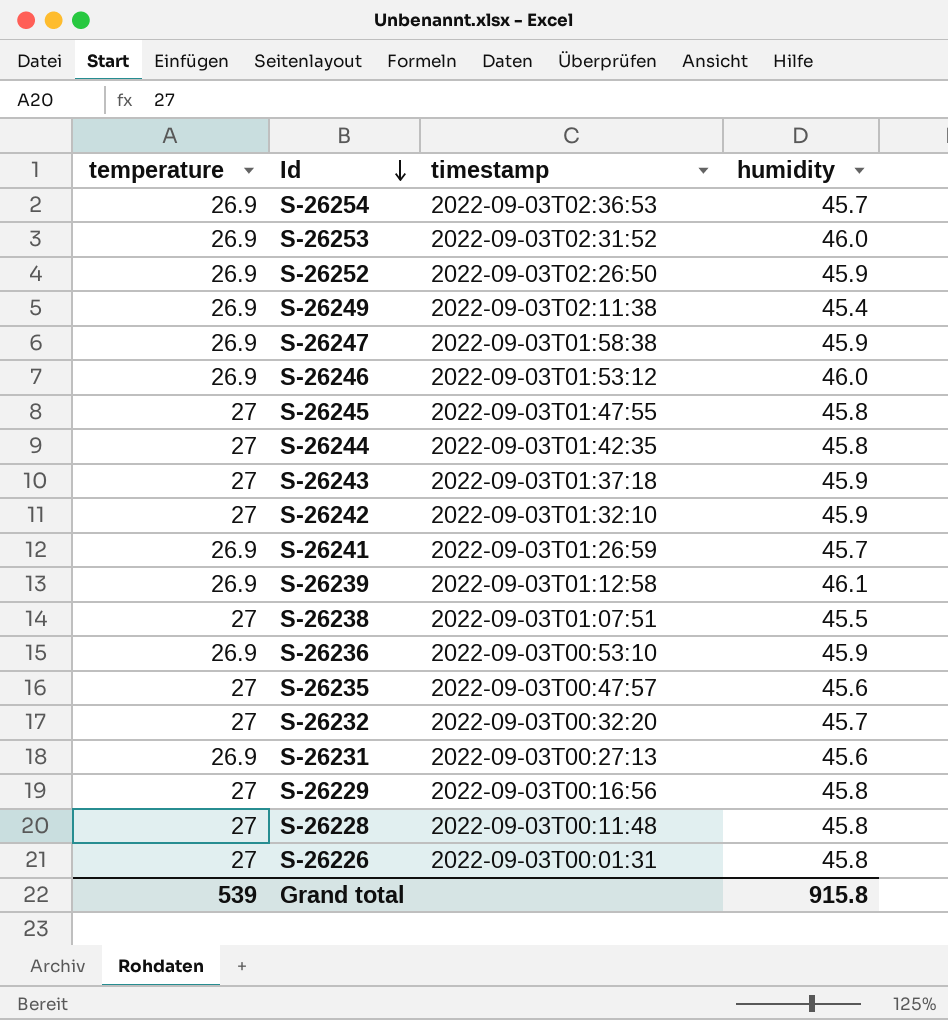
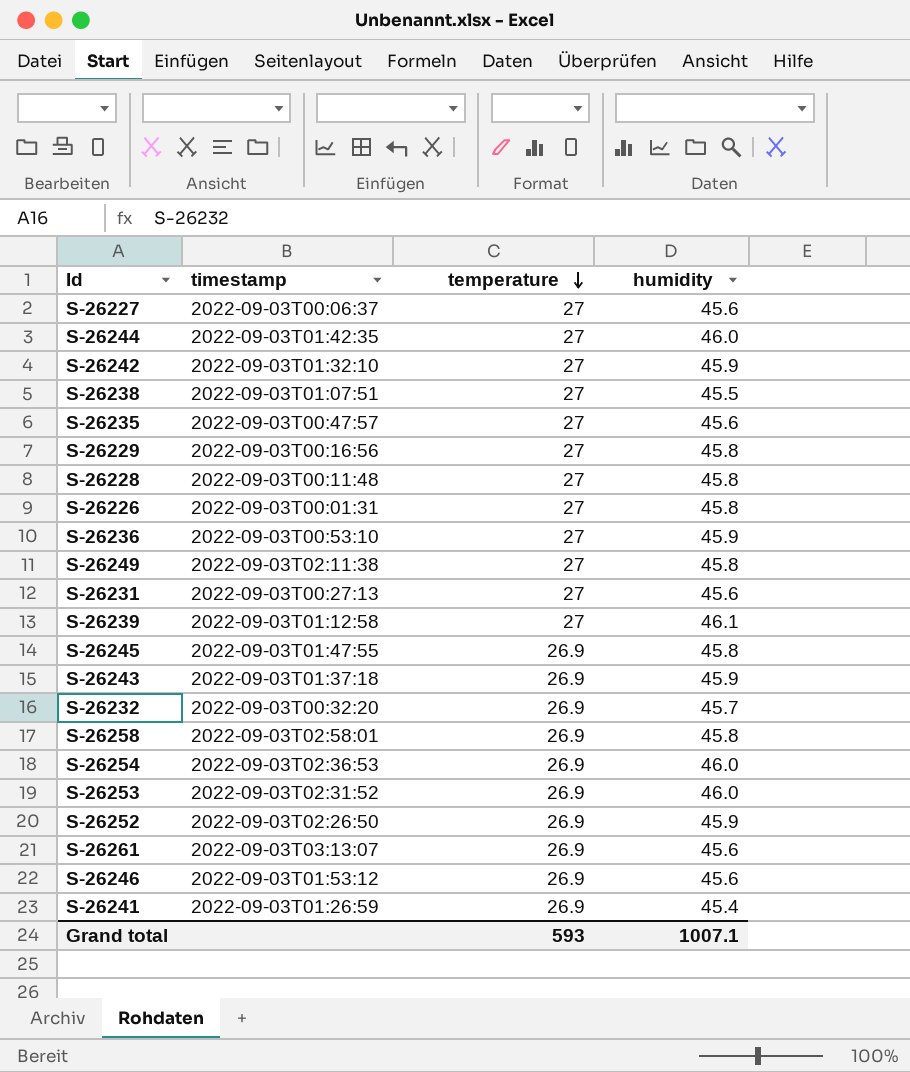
row order: Id descending -> temperature descending
column temperature | position: 1 -> 3
row S-26247: 26.9 | 2022-09-03T01:58:38 | 45.9 -> none
row S-26227: none -> 2022-09-03T00:06:37 | 27 | 45.6
S-26244 | humidity: 45.8 -> 46.0
S-26236 | temperature: 26.9 -> 27
S-26249 | temperature: 26.9 -> 27
S-26249 | humidity: 45.4 -> 45.8
S-26231 | temperature: 26.9 -> 27
S-26239 | temperature: 26.9 -> 27
S-26245 | temperature: 27 -> 26.9
S-26243 | temperature: 27 -> 26.9
S-26232 | temperature: 27 -> 26.9
row S-26258: none -> 2022-09-03T02:58:01 | 26.9 | 45.8
S-26254 | humidity: 45.7 -> 46.0
row S-26261: none -> 2022-09-03T03:13:07 | 26.9 | 45.6
S-26246 | humidity: 46.0 -> 45.6
S-26241 | humidity: 45.7 -> 45.4
Grand total | temperature: 539 -> 593
Grand total | humidity: 915.8 -> 1007.1

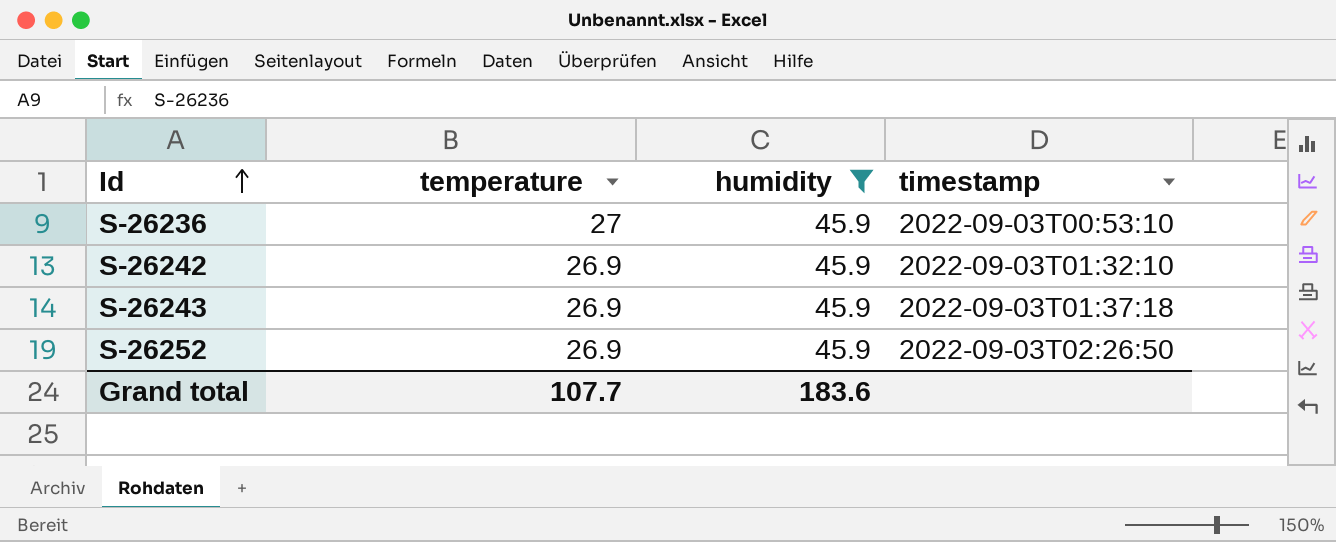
filter: none -> humidity = 45.9
row order: temperature descending -> Id ascending
column timestamp | position: 2 -> 4
S-26242 | temperature: 27 -> 26.9
Grand total | temperature: 593 -> 107.7
Grand total | humidity: 1007.1 -> 183.6

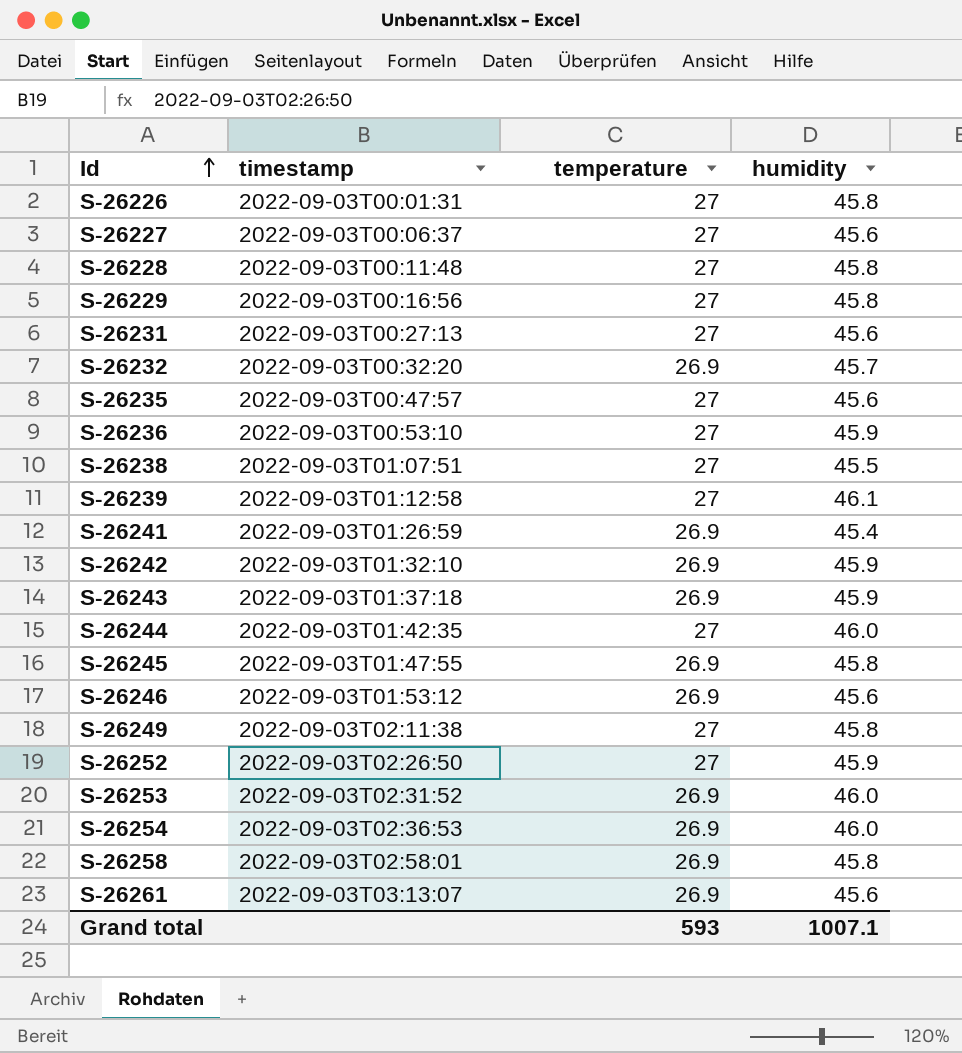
filter: humidity = 45.9 -> none
column timestamp | position: 4 -> 2
S-26252 | temperature: 26.9 -> 27
Grand total | temperature: 107.7 -> 593
Grand total | humidity: 183.6 -> 1007.1

